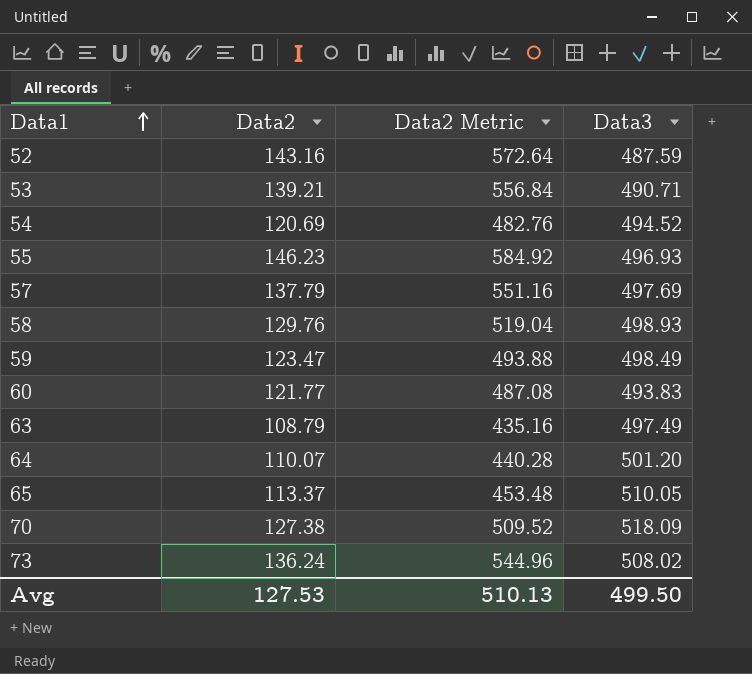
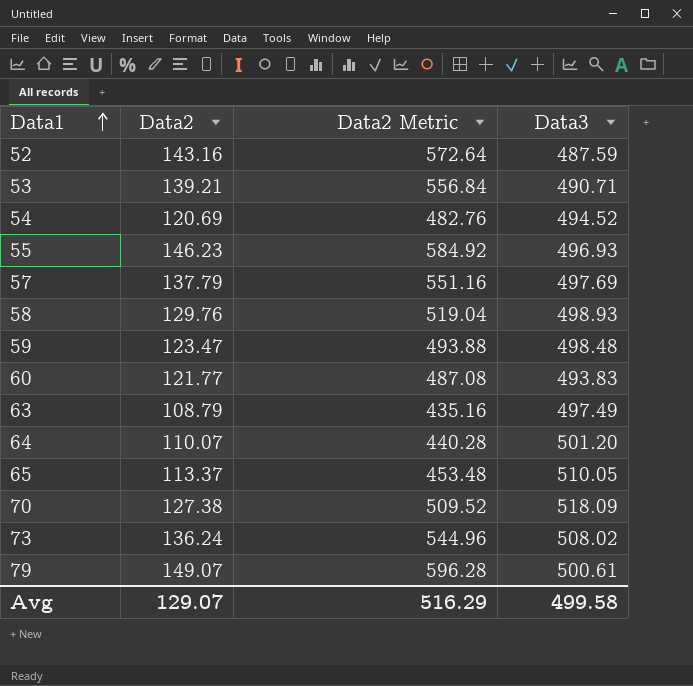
59 | Data3: 498.49 -> 498.48
row 79: none -> 149.07 | 596.28 | 500.61
Avg | Data2: 127.53 -> 129.07
Avg | Data2 Metric: 510.13 -> 516.29
Avg | Data3: 499.50 -> 499.58

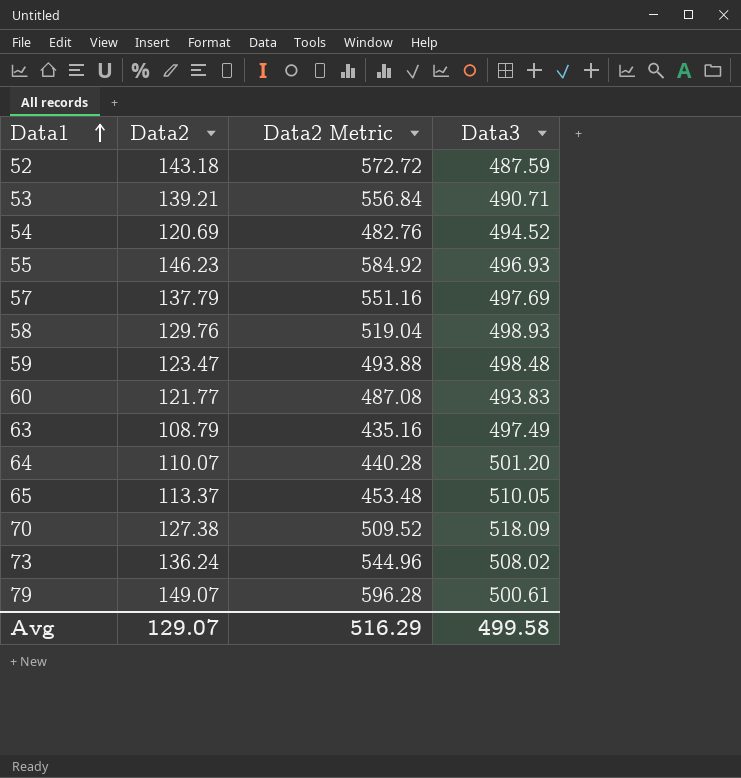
52 | Data2: 143.16 -> 143.18
52 | Data2 Metric: 572.64 -> 572.72

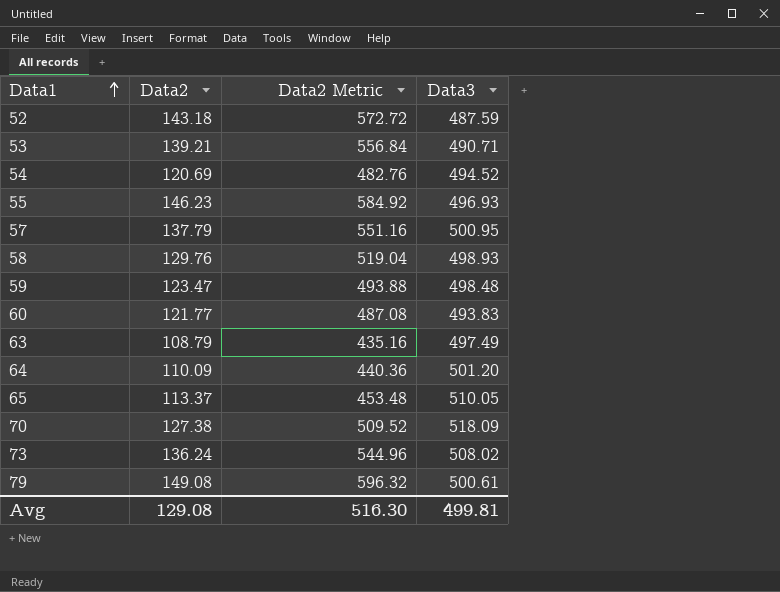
57 | Data3: 497.69 -> 500.95
64 | Data2: 110.07 -> 110.09
64 | Data2 Metric: 440.28 -> 440.36
79 | Data2: 149.07 -> 149.08
79 | Data2 Metric: 596.28 -> 596.32
Avg | Data2: 129.07 -> 129.08
Avg | Data2 Metric: 516.29 -> 516.30
Avg | Data3: 499.58 -> 499.81

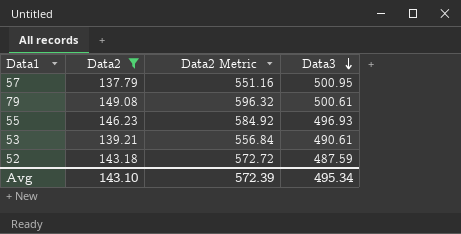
filter: none -> Data2 >= 137.79
row order: Data1 ascending -> Data3 descending
53 | Data3: 490.71 -> 490.61
Avg | Data2: 129.08 -> 143.10
Avg | Data2 Metric: 516.30 -> 572.39
Avg | Data3: 499.81 -> 495.34

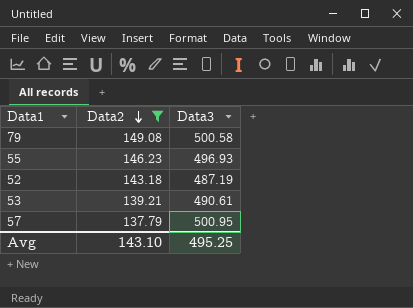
row order: Data3 descending -> Data2 descending
column Data2 Metric | formula: [Data2] * 4 -> none
79 | Data3: 500.61 -> 500.58
52 | Data3: 487.59 -> 487.19
Avg | Data3: 495.34 -> 495.25

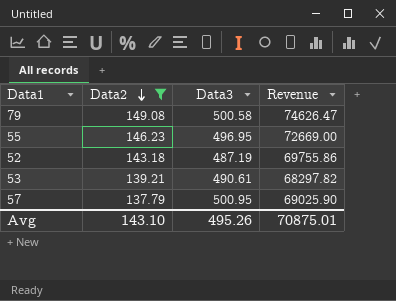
column Revenue | formula: none -> [Data2] * [Data3]
55 | Data3: 496.93 -> 496.95
Avg | Data3: 495.25 -> 495.26

